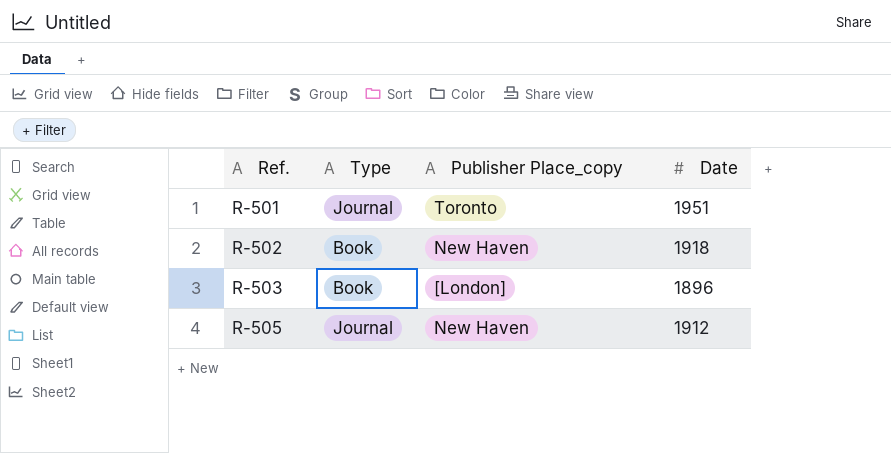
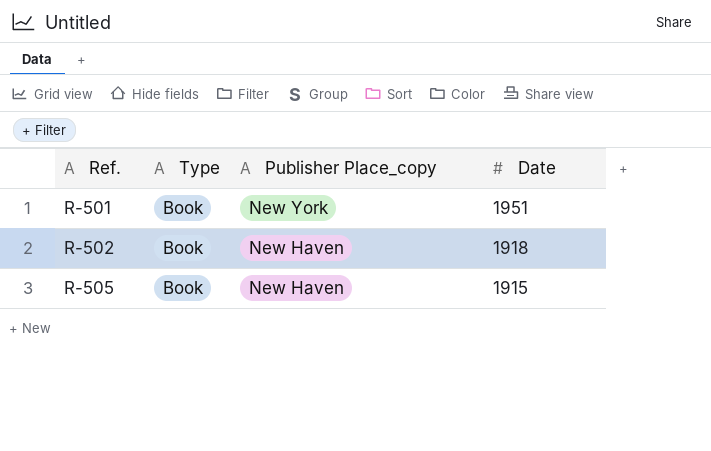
row R-503: Book | [London] | 1896 -> none
R-501 | Type: Journal -> Book
R-501 | Publisher Place_copy: Toronto -> New York
R-505 | Type: Journal -> Book
R-505 | Date: 1912 -> 1915

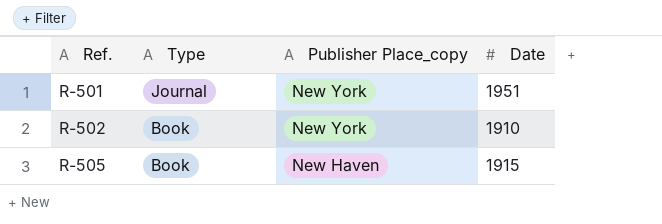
R-501 | Type: Book -> Journal
R-502 | Publisher Place_copy: New Haven -> New York
R-502 | Date: 1918 -> 1910

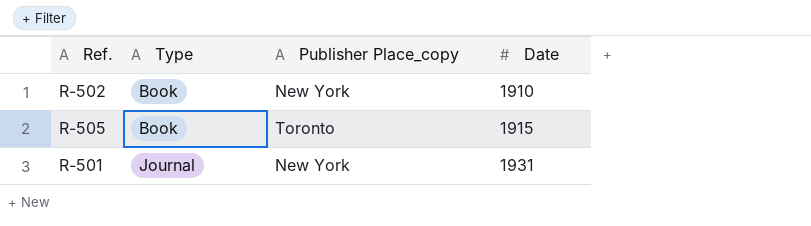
row order: Ref. ascending -> Type ascending
R-505 | Publisher Place_copy: New Haven -> Toronto
R-501 | Date: 1951 -> 1931

